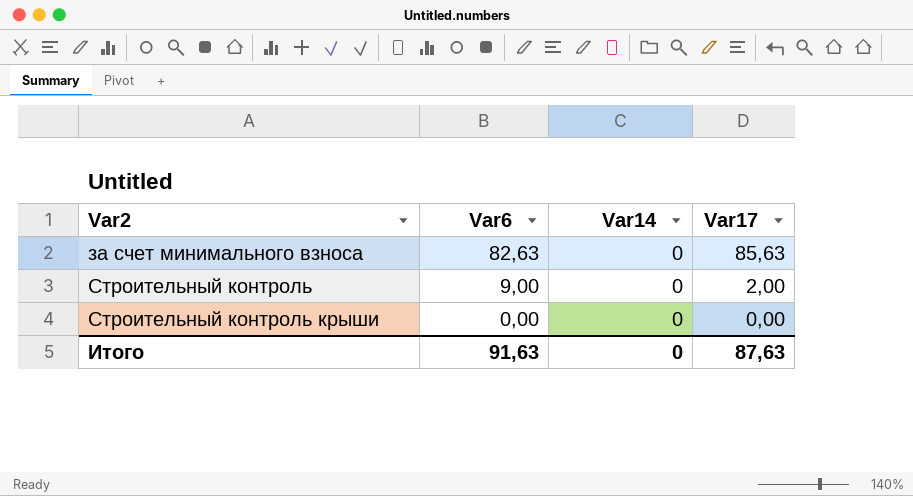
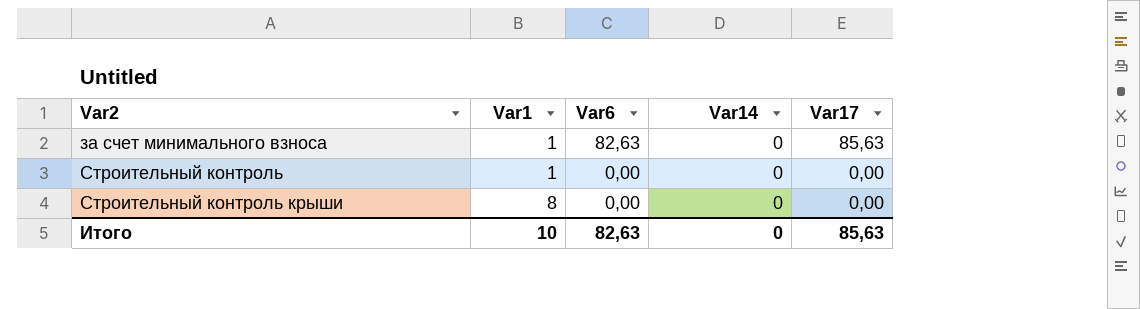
column Var1 | position: none -> 2
Строительный контроль | Var6: 9,00 -> 0,00
Строительный контроль | Var17: 2,00 -> 0,00
Итого | Var6: 91,63 -> 82,63
Итого | Var17: 87,63 -> 85,63

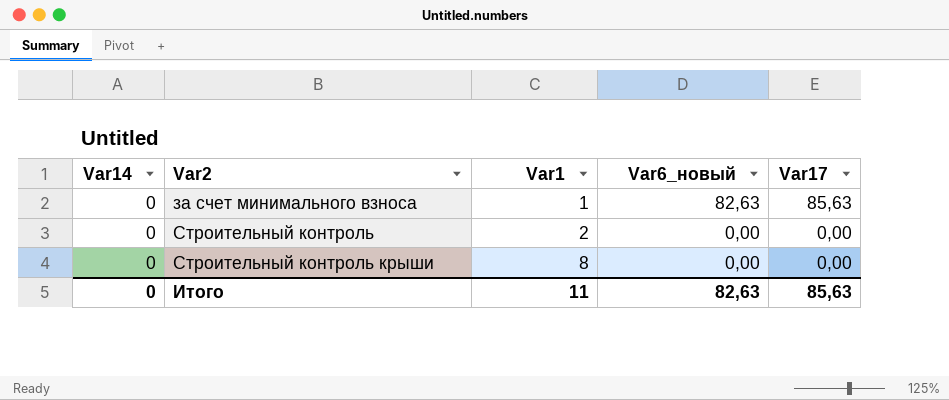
column Var14 | position: 4 -> 1
column name: Var6 -> Var6_новый
Строительный контроль | Var1: 1 -> 2
Итого | Var1: 10 -> 11

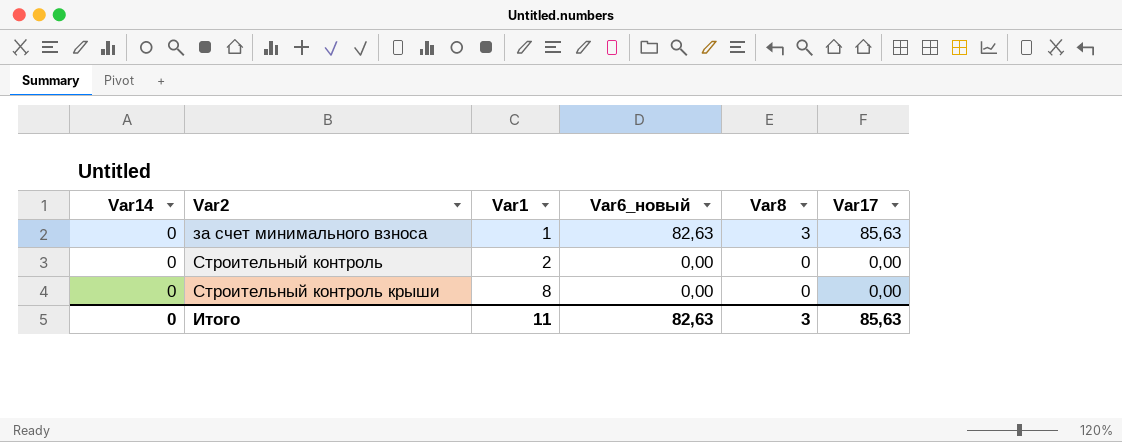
column Var8 | position: none -> 5

